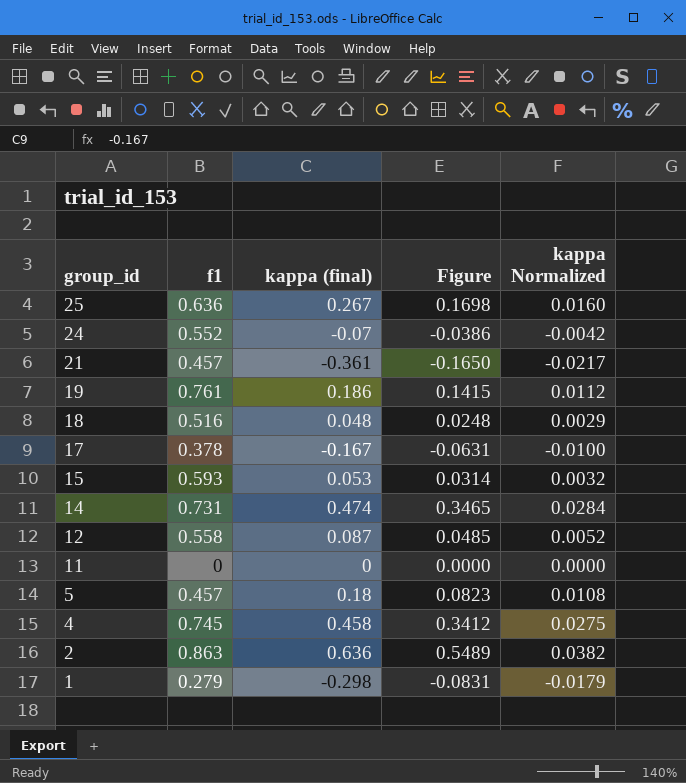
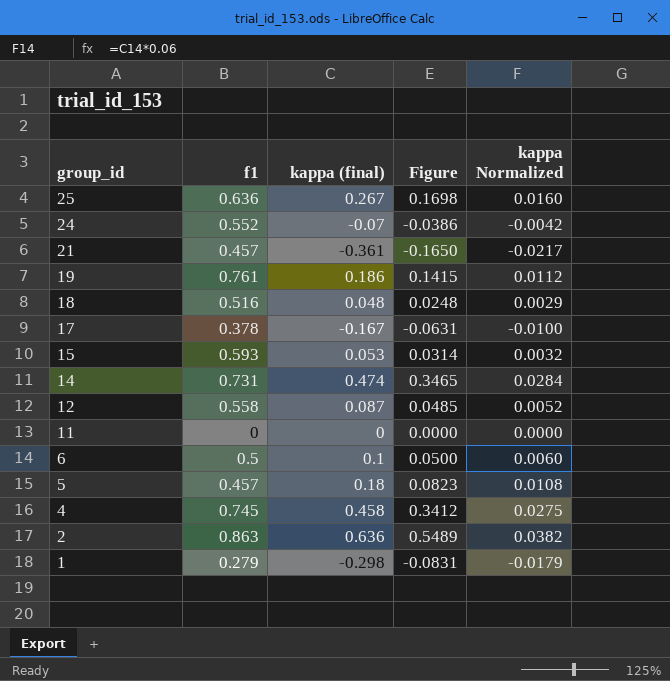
row 6: none -> 0.5 | 0.1 | 0.0500 | 0.0060

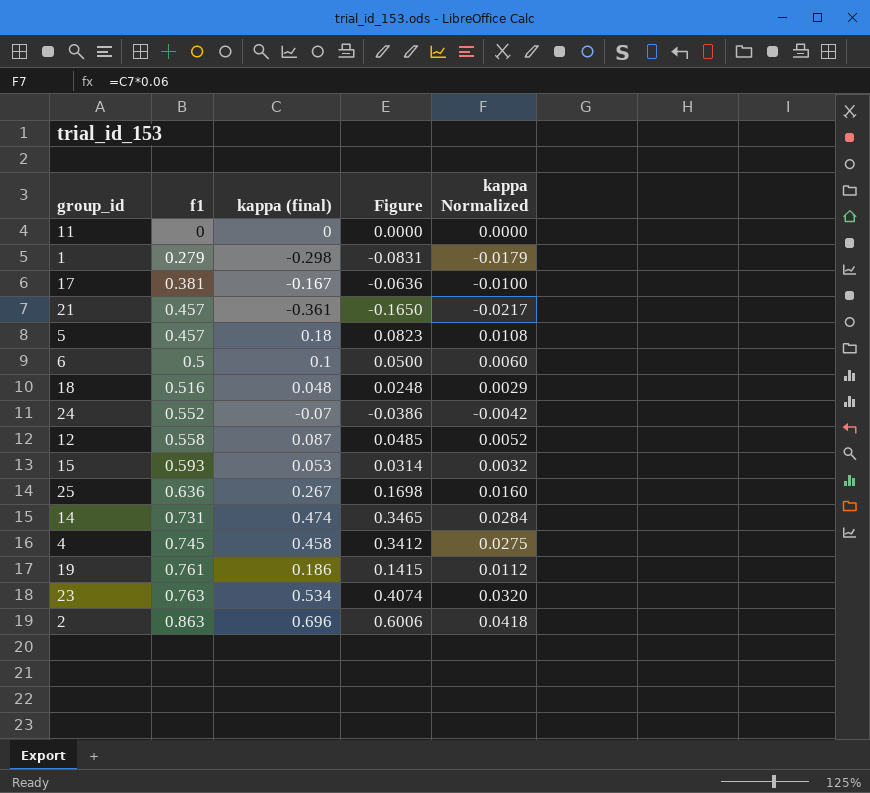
row order: group_id descending -> f1 ascending
17 | f1: 0.378 -> 0.381
17 | Figure: -0.0631 -> -0.0636
row 23: none -> 0.763 | 0.534 | 0.4074 | 0.0320
2 | kappa (final): 0.636 -> 0.696
2 | Figure: 0.5489 -> 0.6006
2 | kappa Normalized: 0.0382 -> 0.0418

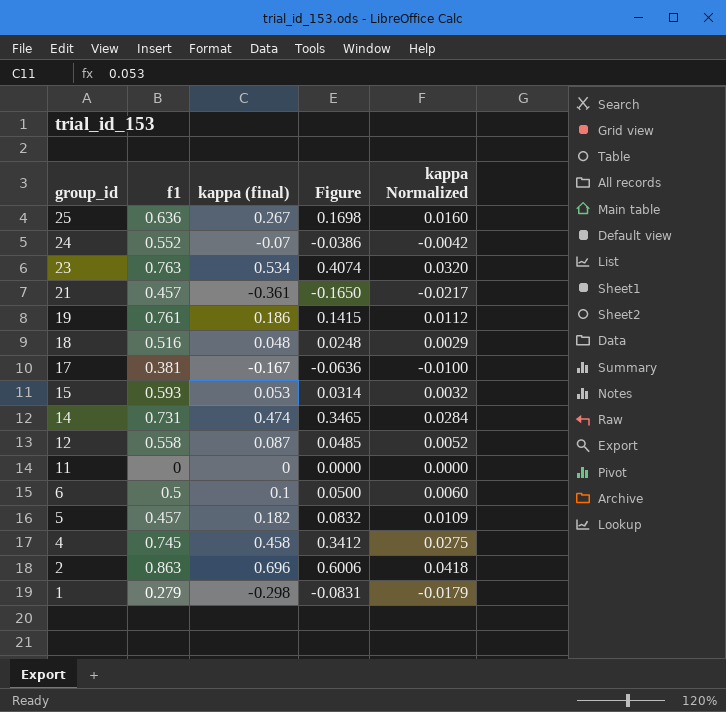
row order: f1 ascending -> group_id descending
5 | kappa (final): 0.18 -> 0.182
5 | Figure: 0.0823 -> 0.0832
5 | kappa Normalized: 0.0108 -> 0.0109

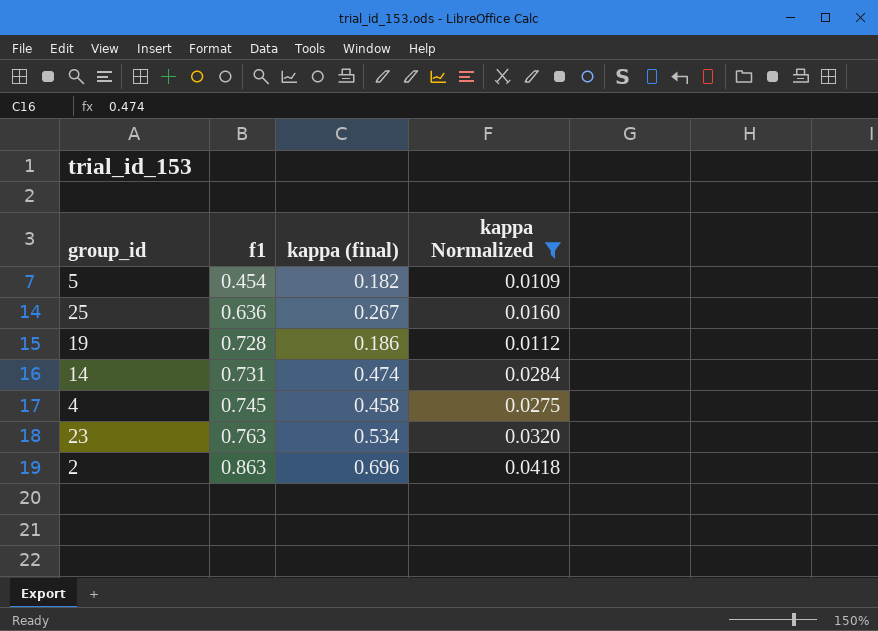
filter: none -> kappa Normalized >= 0.0109
row order: group_id descending -> f1 ascending
column Figure | formula: [f1] * [kappa (final)] -> none
5 | f1: 0.457 -> 0.454
19 | f1: 0.761 -> 0.728

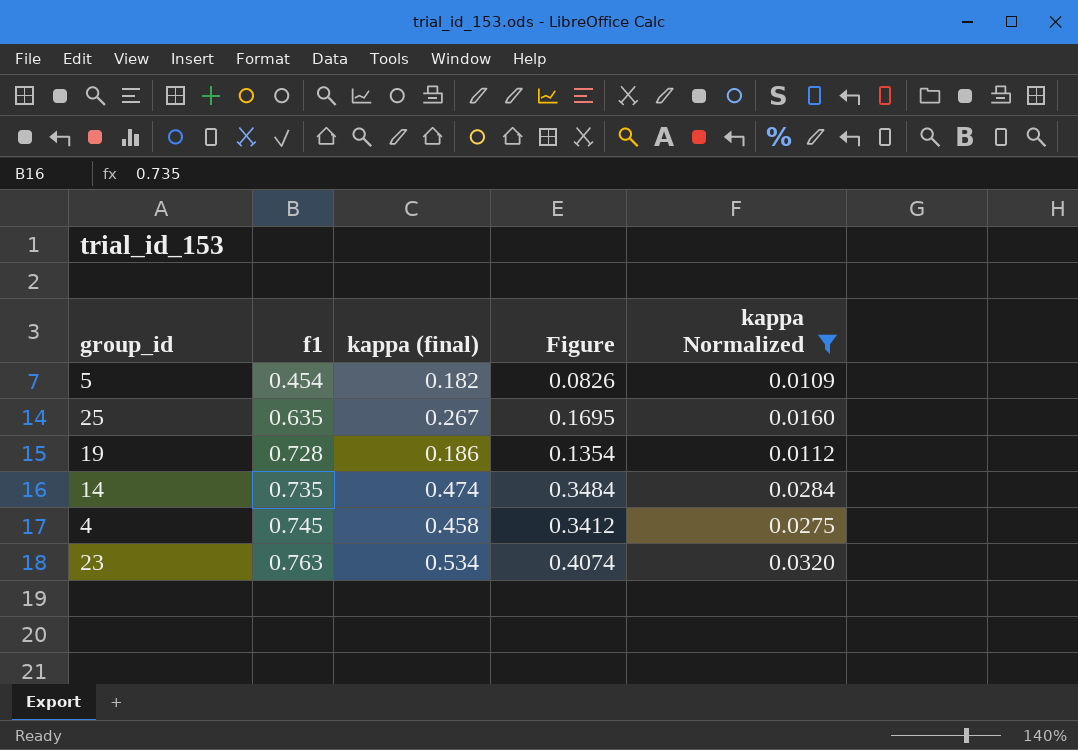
column Figure | formula: none -> [f1] * [kappa (final)]
row 2: 0.863 | 0.696 | 0.0418 -> none
25 | f1: 0.636 -> 0.635
14 | f1: 0.731 -> 0.735

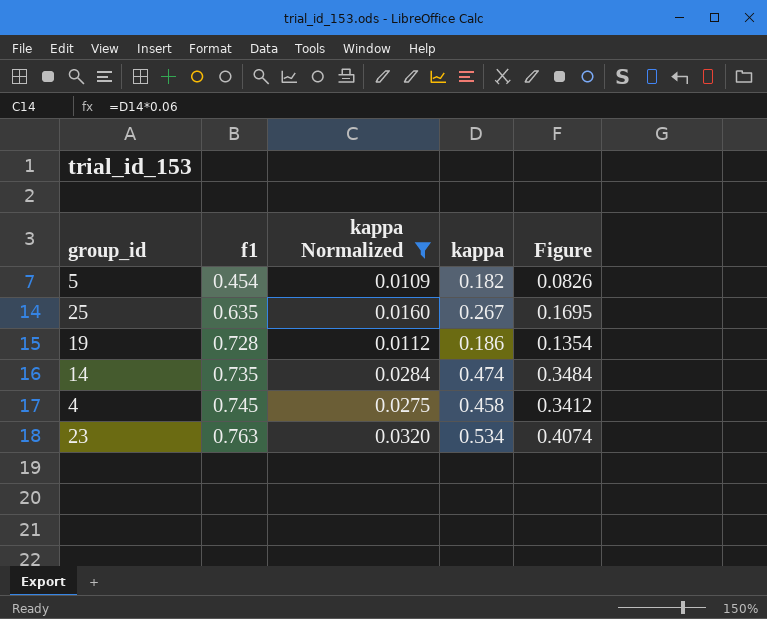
column kappa Normalized | position: 5 -> 3
column name: kappa (final) -> kappa

